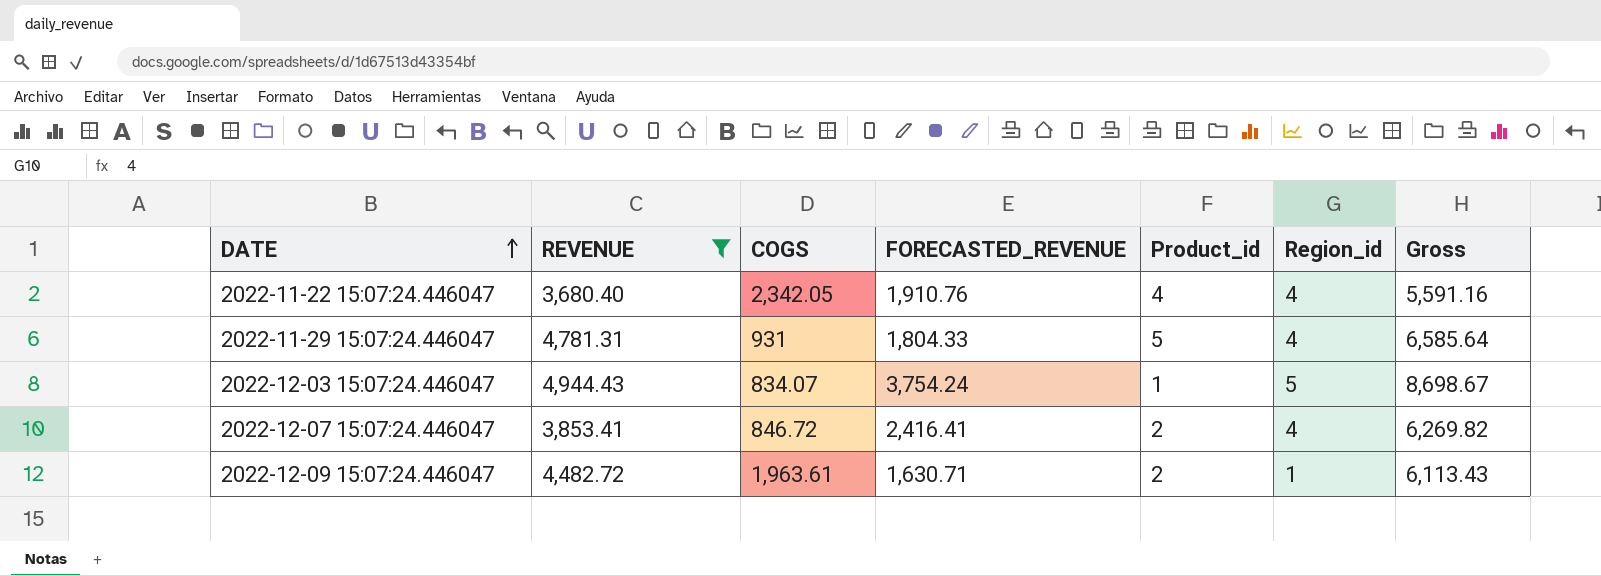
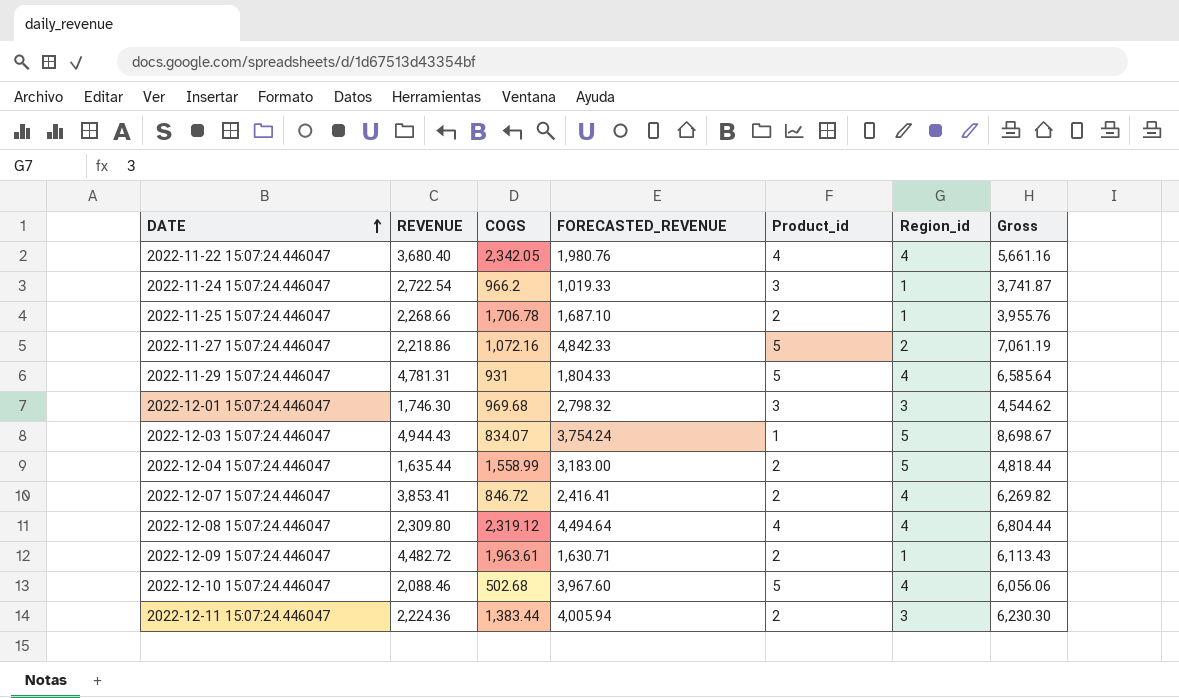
filter: REVENUE >= 3,680.40 -> none
2022-11-22 15:07:24.446047 | FORECASTED_REVENUE: 1,910.76 -> 1,980.76
2022-11-22 15:07:24.446047 | Gross: 5,591.16 -> 5,661.16

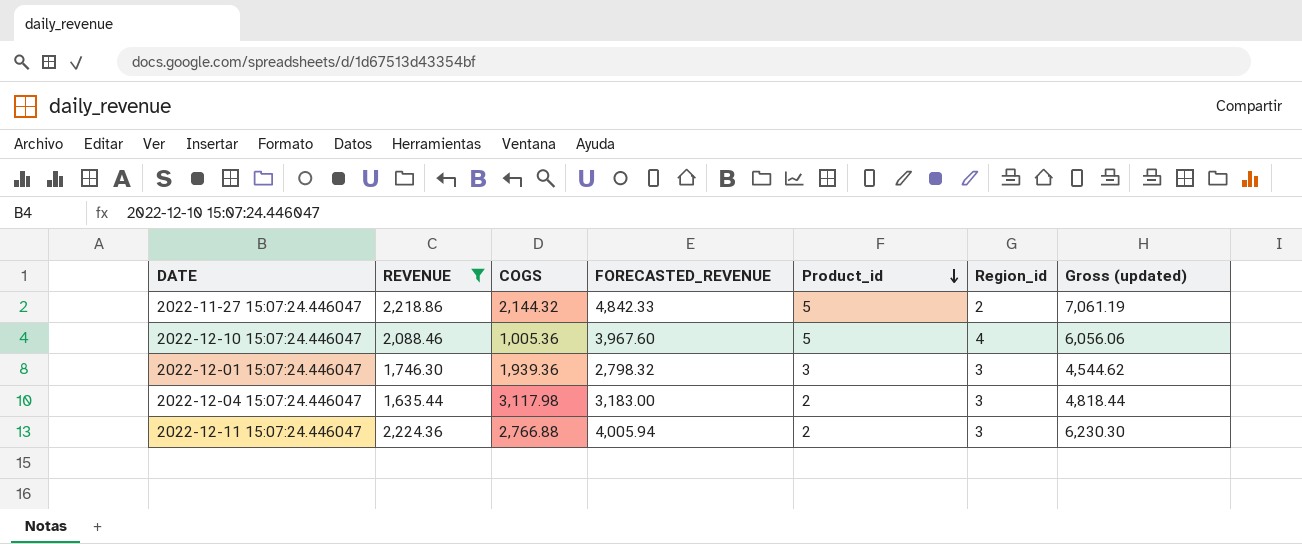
filter: none -> REVENUE <= 2,224.36
row order: DATE ascending -> Product_id descending
column name: Gross -> Gross (updated)
2022-11-27 15:07:24.446047 | COGS: 1,072.16 -> 2,144.32
2022-12-10 15:07:24.446047 | COGS: 502.68 -> 1,005.36
2022-12-01 15:07:24.446047 | COGS: 969.68 -> 1,939.36
2022-12-04 15:07:24.446047 | COGS: 1,558.99 -> 3,117.98
2022-12-04 15:07:24.446047 | Region_id: 5 -> 3
2022-12-11 15:07:24.446047 | COGS: 1,383.44 -> 2,766.88

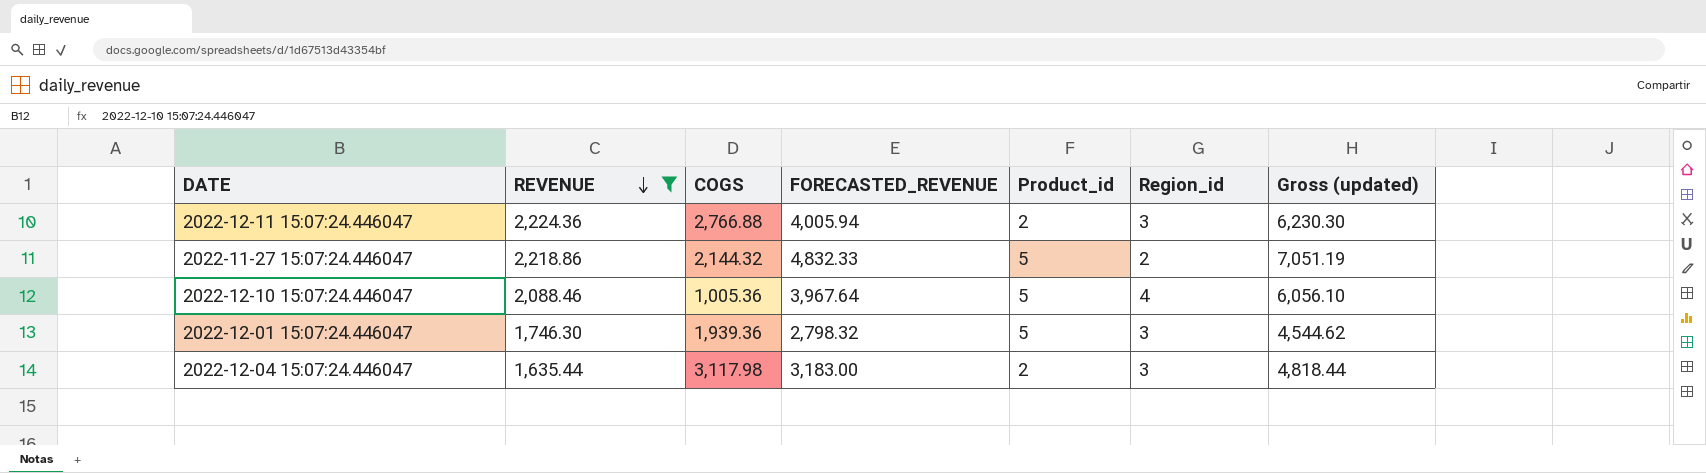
row order: Product_id descending -> REVENUE descending
2022-11-27 15:07:24.446047 | FORECASTED_REVENUE: 4,842.33 -> 4,832.33
2022-11-27 15:07:24.446047 | Gross (updated): 7,061.19 -> 7,051.19
2022-12-10 15:07:24.446047 | FORECASTED_REVENUE: 3,967.60 -> 3,967.64
2022-12-10 15:07:24.446047 | Gross (updated): 6,056.06 -> 6,056.10
2022-12-01 15:07:24.446047 | Product_id: 3 -> 5

